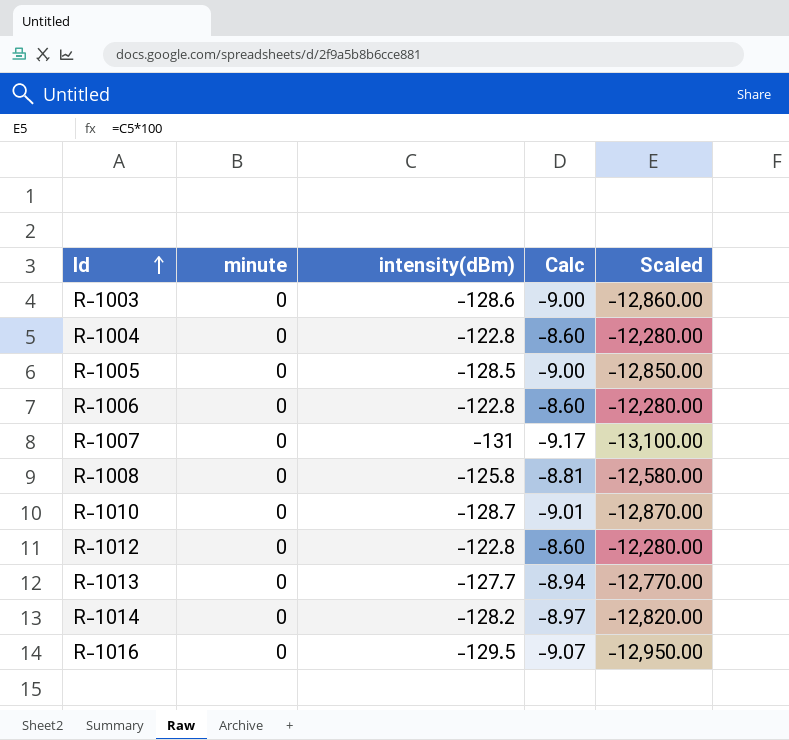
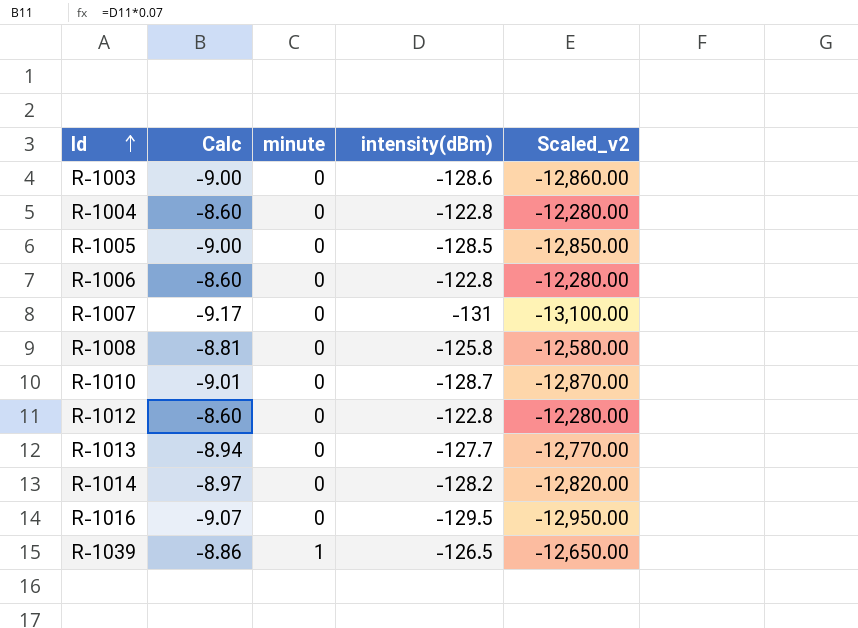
column Calc | position: 4 -> 2
column name: Scaled -> Scaled_v2
row R-1039: none -> -8.86 | 1 | -126.5 | -12,650.00

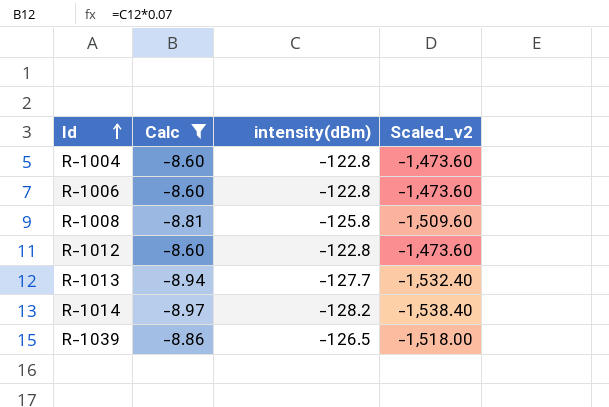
filter: none -> Calc >= -8.97
column minute | position: 3 -> none
column Scaled_v2 | formula: [intensity(dBm)] * 100 -> [intensity(dBm)] * 12

